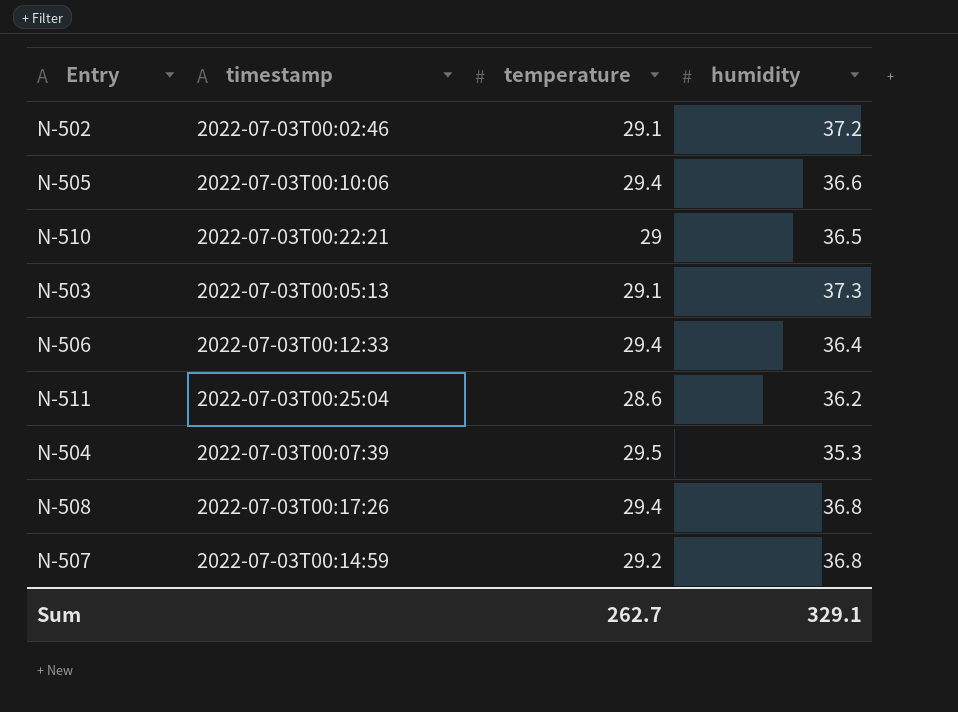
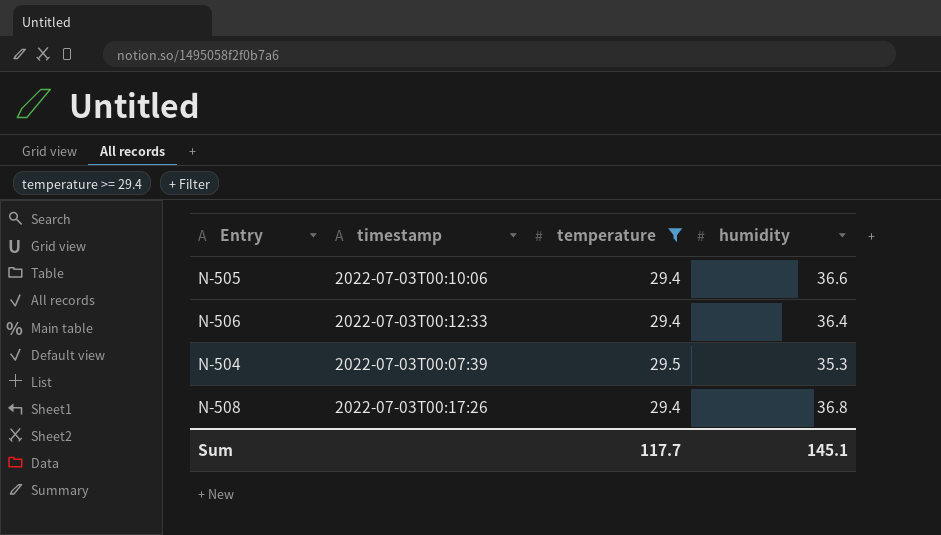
filter: none -> temperature >= 29.4
Sum | temperature: 262.7 -> 117.7
Sum | humidity: 329.1 -> 145.1

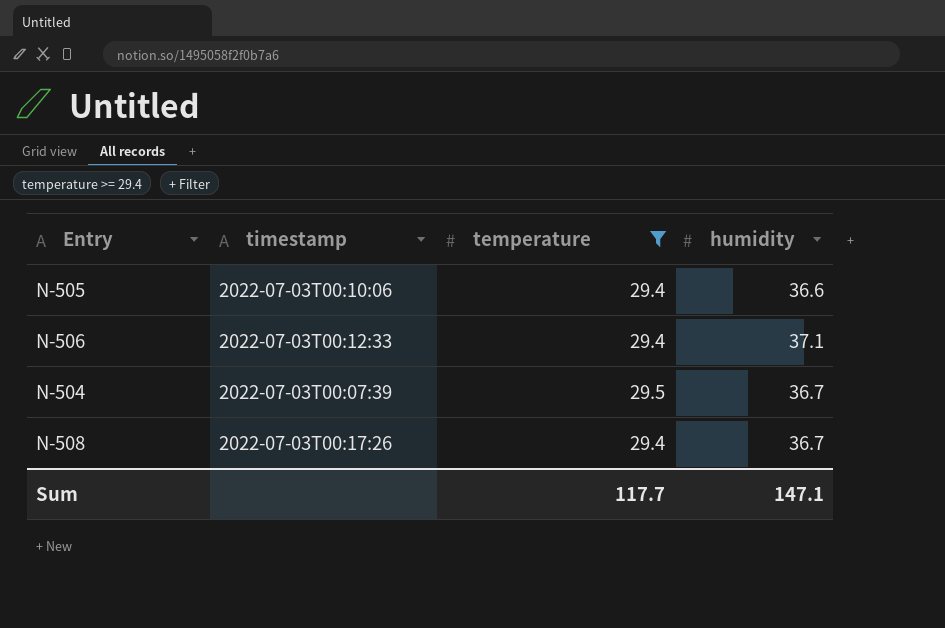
N-506 | humidity: 36.4 -> 37.1
N-504 | humidity: 35.3 -> 36.7
N-508 | humidity: 36.8 -> 36.7
Sum | humidity: 145.1 -> 147.1

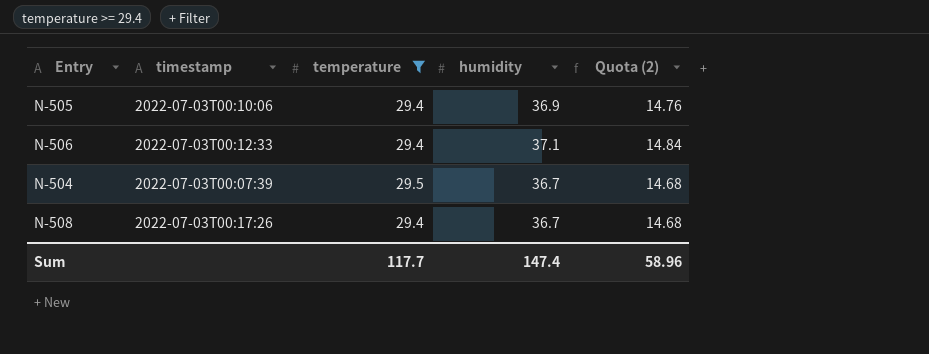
column Quota (2) | formula: none -> [humidity] * 0.4
N-505 | humidity: 36.6 -> 36.9
Sum | humidity: 147.1 -> 147.4

